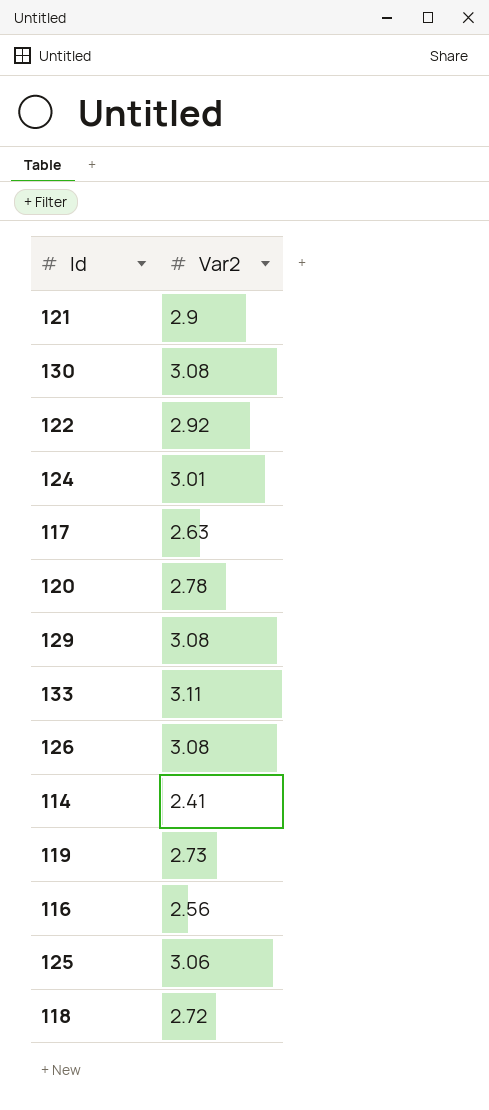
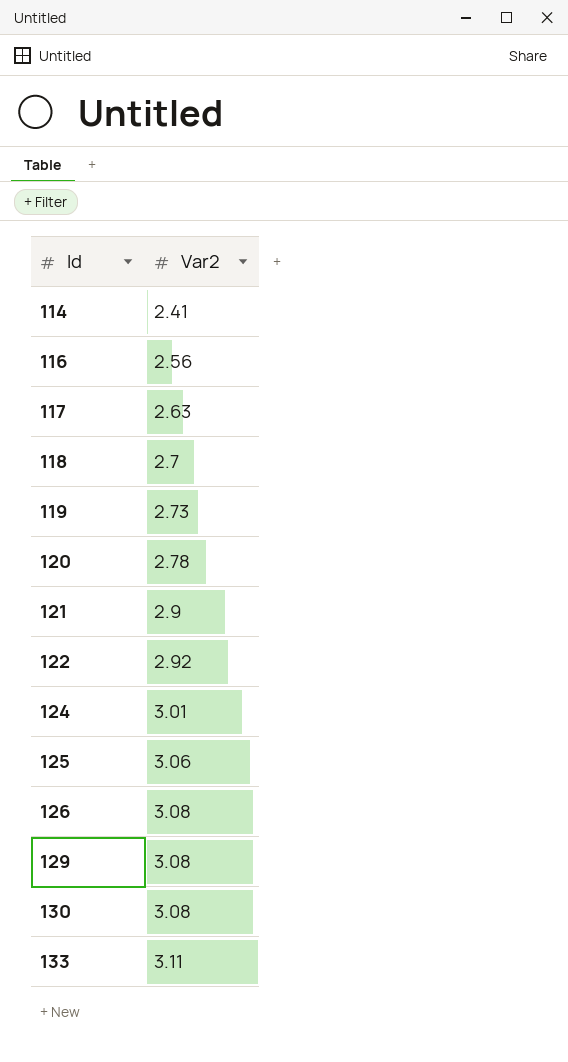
row order: none -> Id ascending
118 | Var2: 2.72 -> 2.7

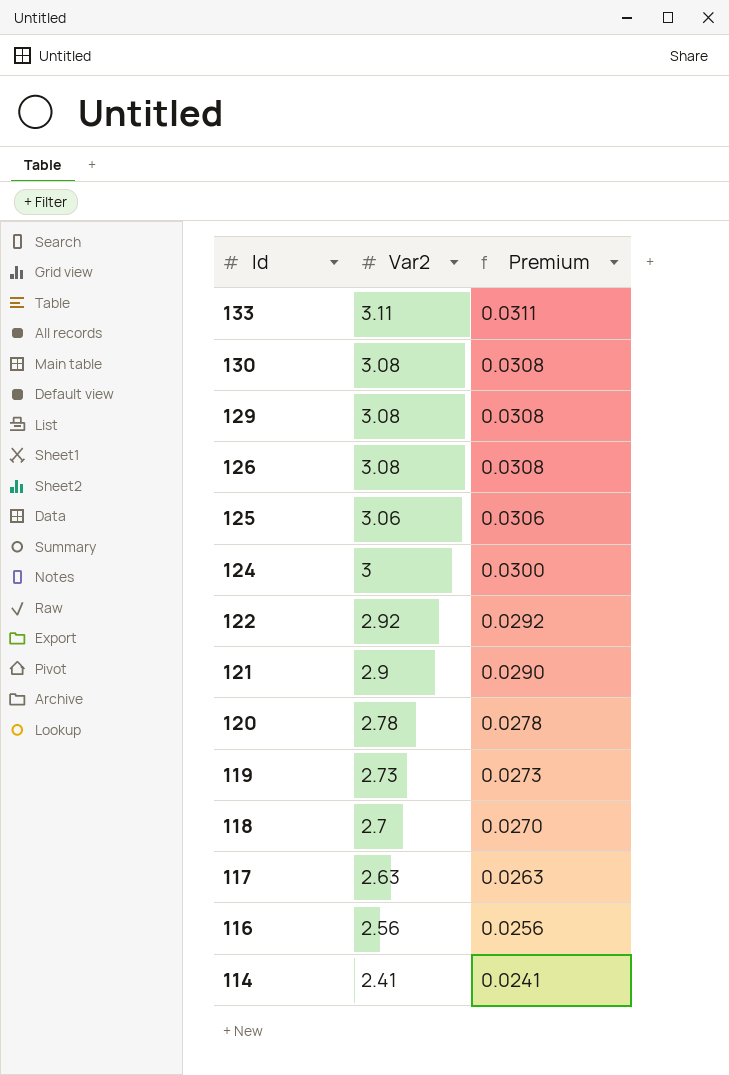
row order: Id ascending -> Id descending
column Premium | formula: none -> [Var2] * 0.01
124 | Var2: 3.01 -> 3

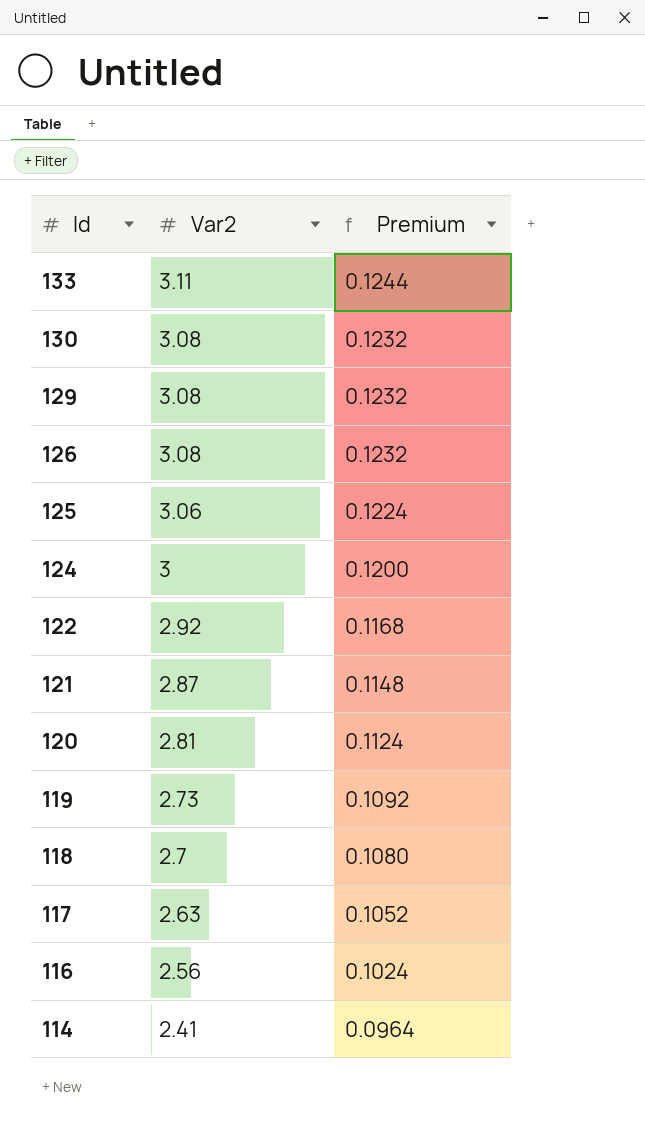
column Premium | formula: [Var2] * 0.01 -> [Var2] * 0.04
121 | Var2: 2.9 -> 2.87
120 | Var2: 2.78 -> 2.81

